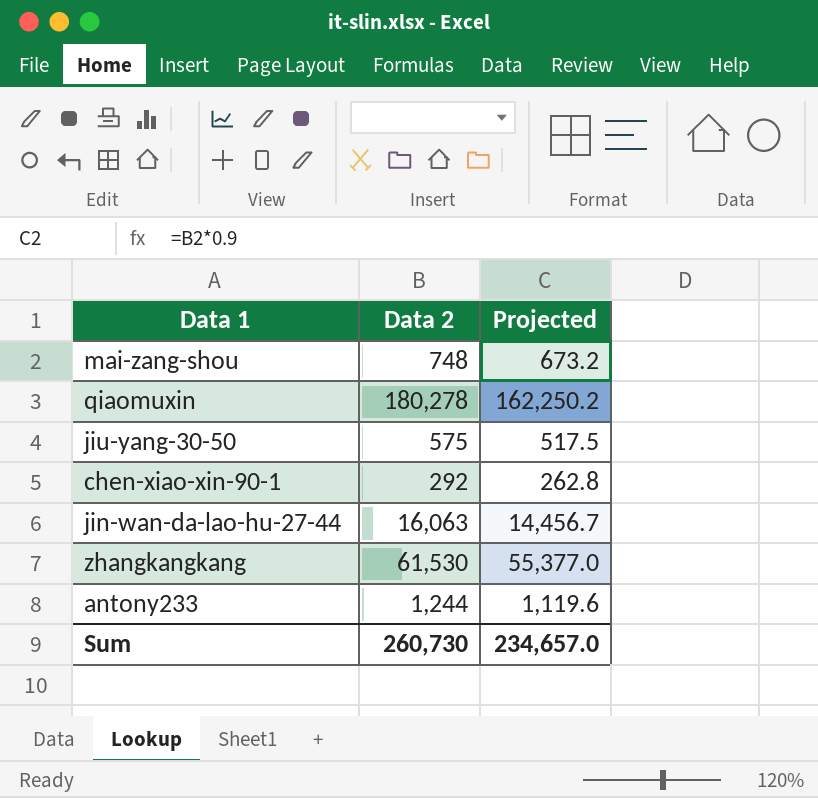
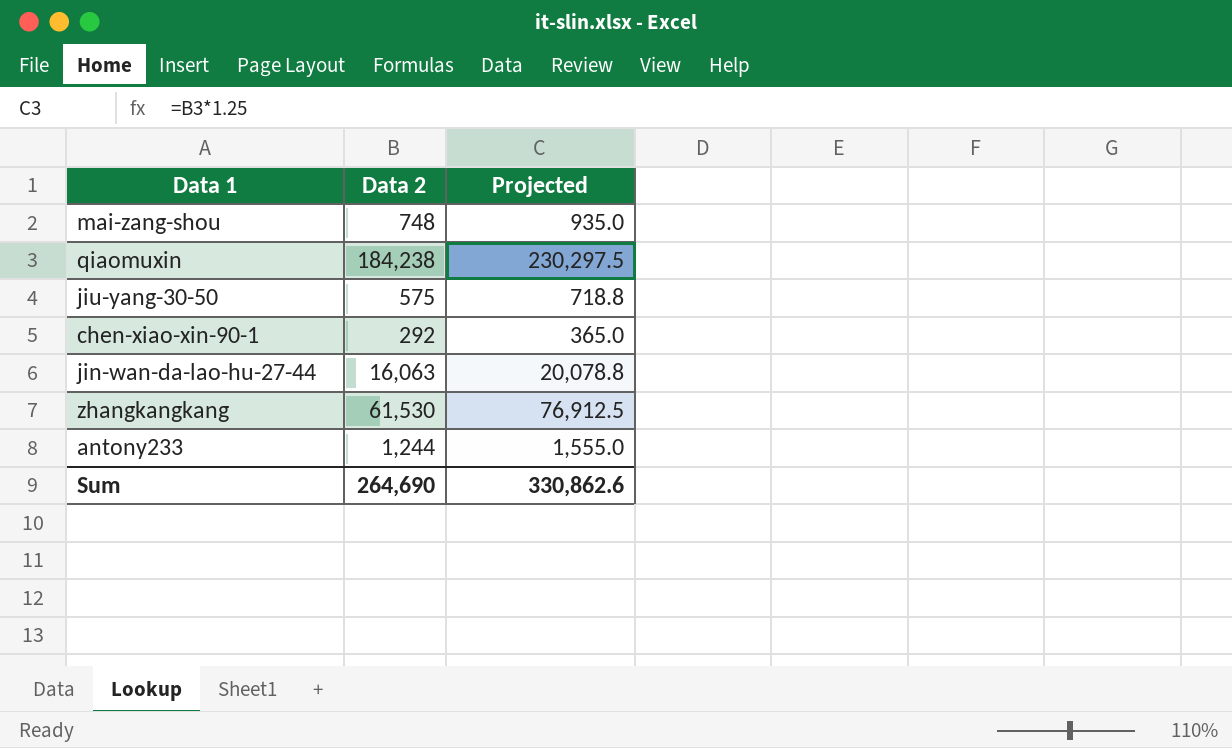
column Projected | formula: [Data 2] * 0.9 -> [Data 2] * 1.25
qiaomuxin | Data 2: 180,278 -> 184,238
Sum | Data 2: 260,730 -> 264,690
Sum | Projected: 234,657.0 -> 330,862.6

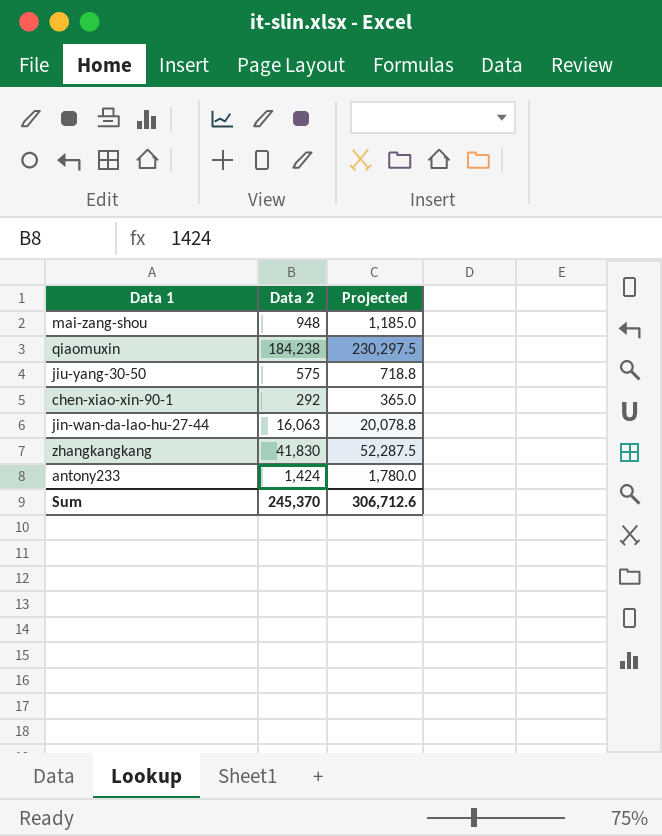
mai-zang-shou | Data 2: 748 -> 948
mai-zang-shou | Projected: 935.0 -> 1,185.0
zhangkangkang | Data 2: 61,530 -> 41,830
zhangkangkang | Projected: 76,912.5 -> 52,287.5
antony233 | Data 2: 1,244 -> 1,424
antony233 | Projected: 1,555.0 -> 1,780.0
Sum | Data 2: 264,690 -> 245,370
Sum | Projected: 330,862.6 -> 306,712.6

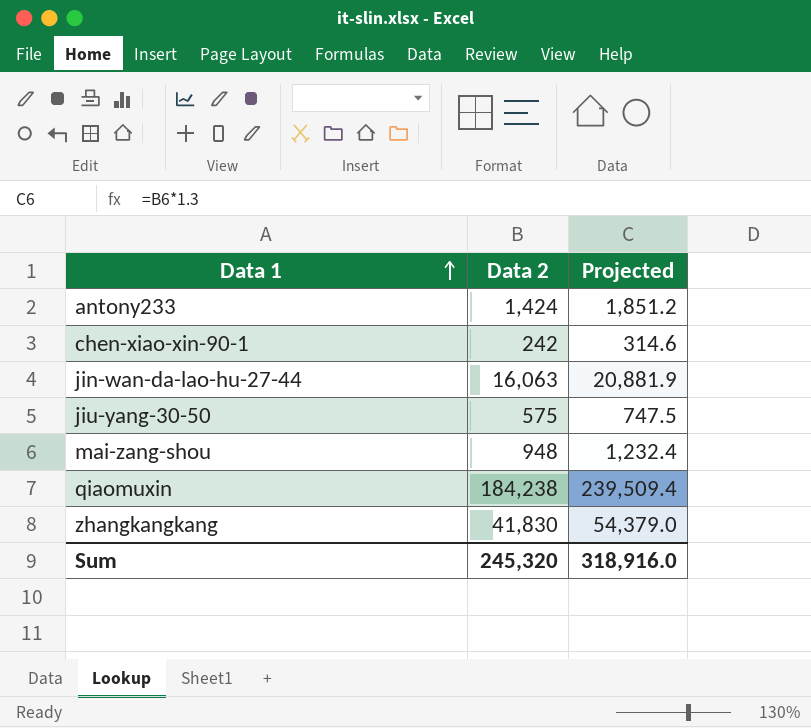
row order: none -> Data 1 ascending
column Projected | formula: [Data 2] * 1.25 -> [Data 2] * 1.3
chen-xiao-xin-90-1 | Data 2: 292 -> 242
Sum | Data 2: 245,370 -> 245,320
Sum | Projected: 306,712.6 -> 318,916.0

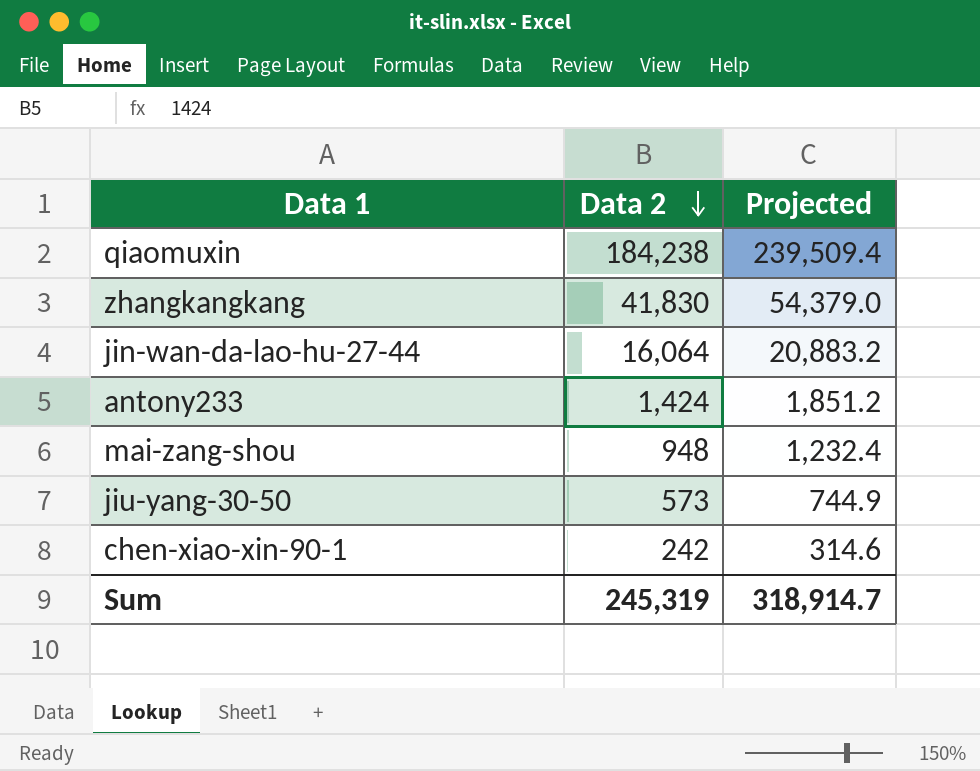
row order: Data 1 ascending -> Data 2 descending
jin-wan-da-lao-hu-27-44 | Data 2: 16,063 -> 16,064
jin-wan-da-lao-hu-27-44 | Projected: 20,881.9 -> 20,883.2
jiu-yang-30-50 | Data 2: 575 -> 573
jiu-yang-30-50 | Projected: 747.5 -> 744.9
Sum | Data 2: 245,320 -> 245,319
Sum | Projected: 318,916.0 -> 318,914.7

